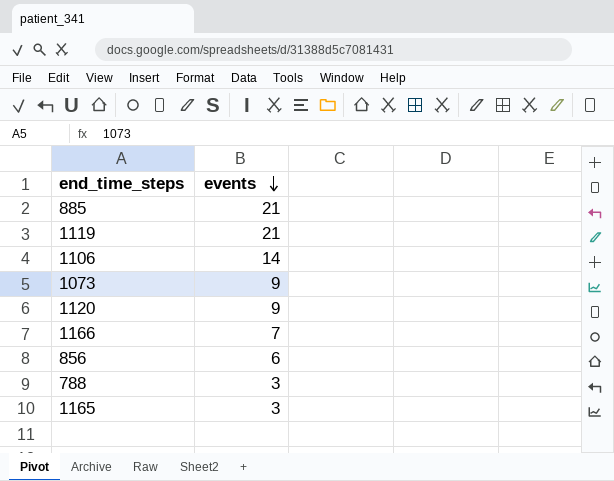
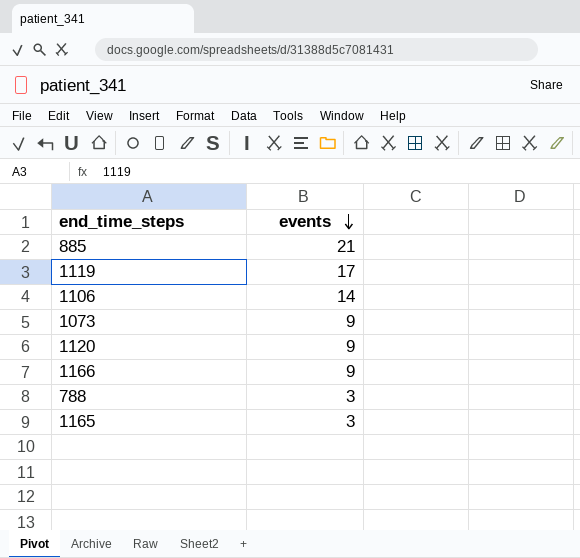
row 856: 6 -> none
1119 | events: 21 -> 17
1166 | events: 7 -> 9

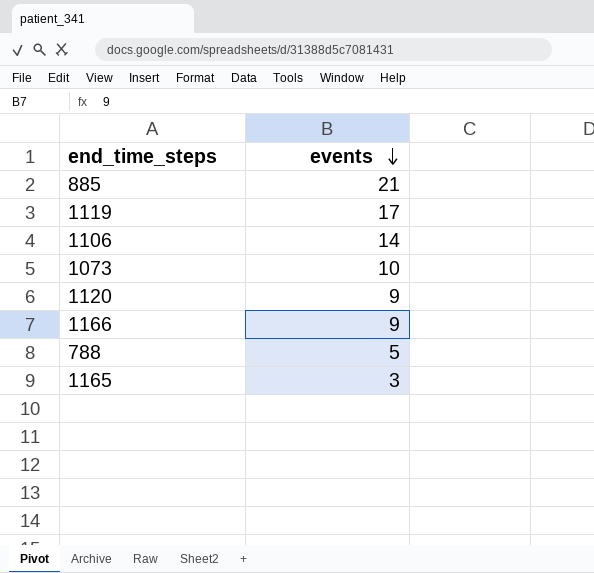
1073 | events: 9 -> 10
788 | events: 3 -> 5

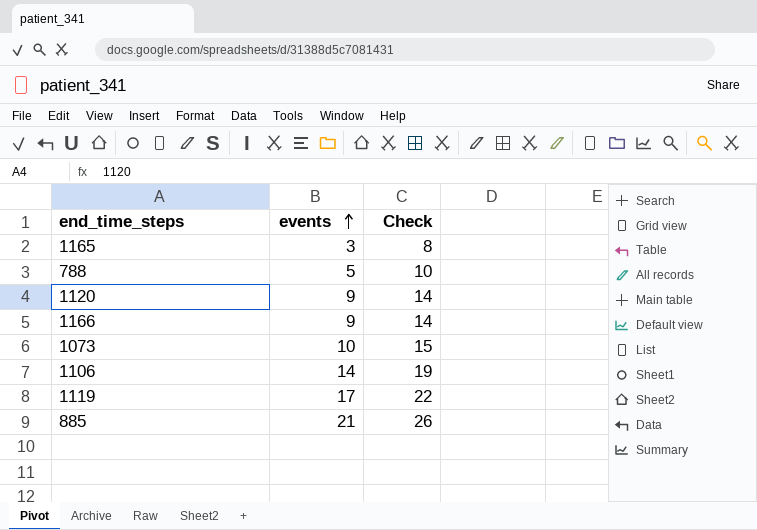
row order: events descending -> events ascending
column Check | formula: none -> [events] + 5

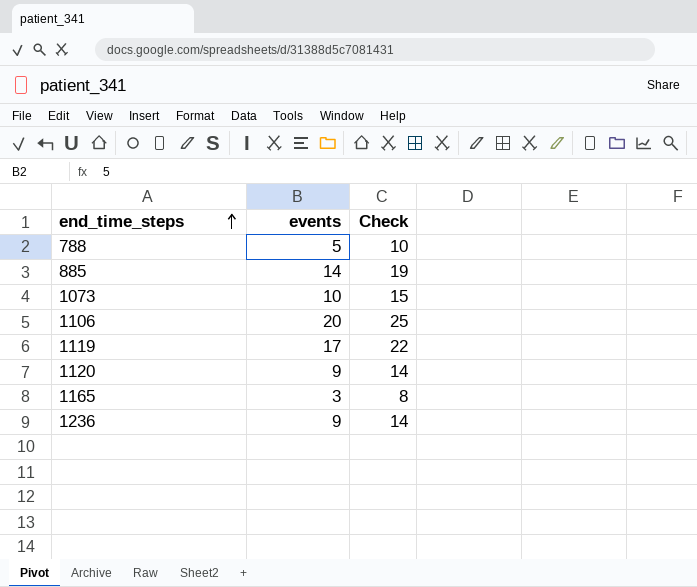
row order: events ascending -> end_time_steps ascending
row 1166: 9 | 14 -> none
885 | events: 21 -> 14
885 | Check: 26 -> 19
1106 | events: 14 -> 20
1106 | Check: 19 -> 25
row 1236: none -> 9 | 14

